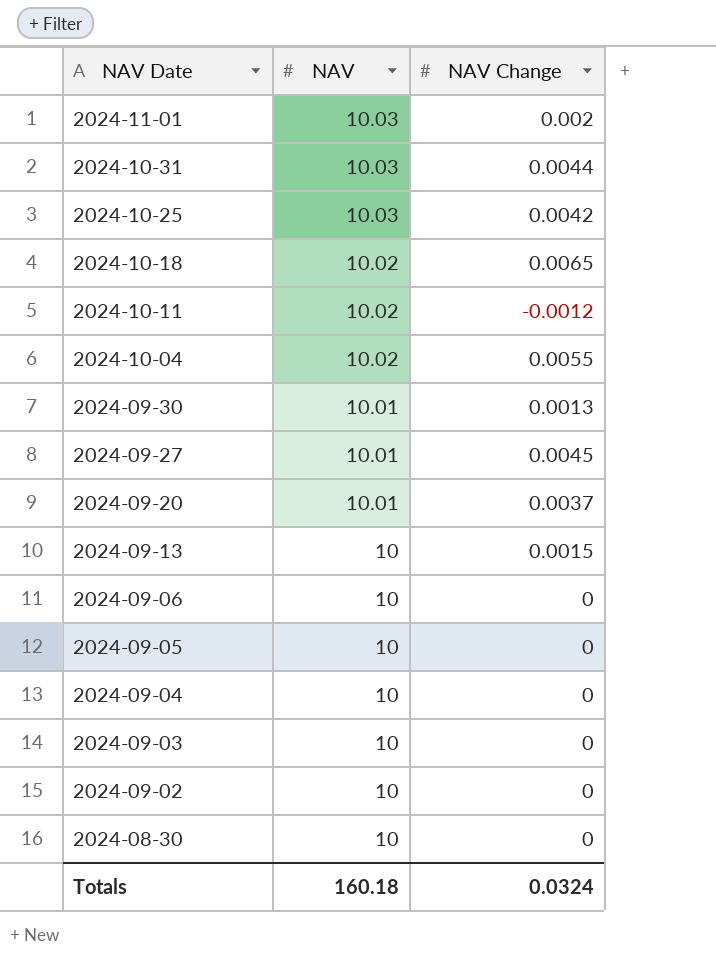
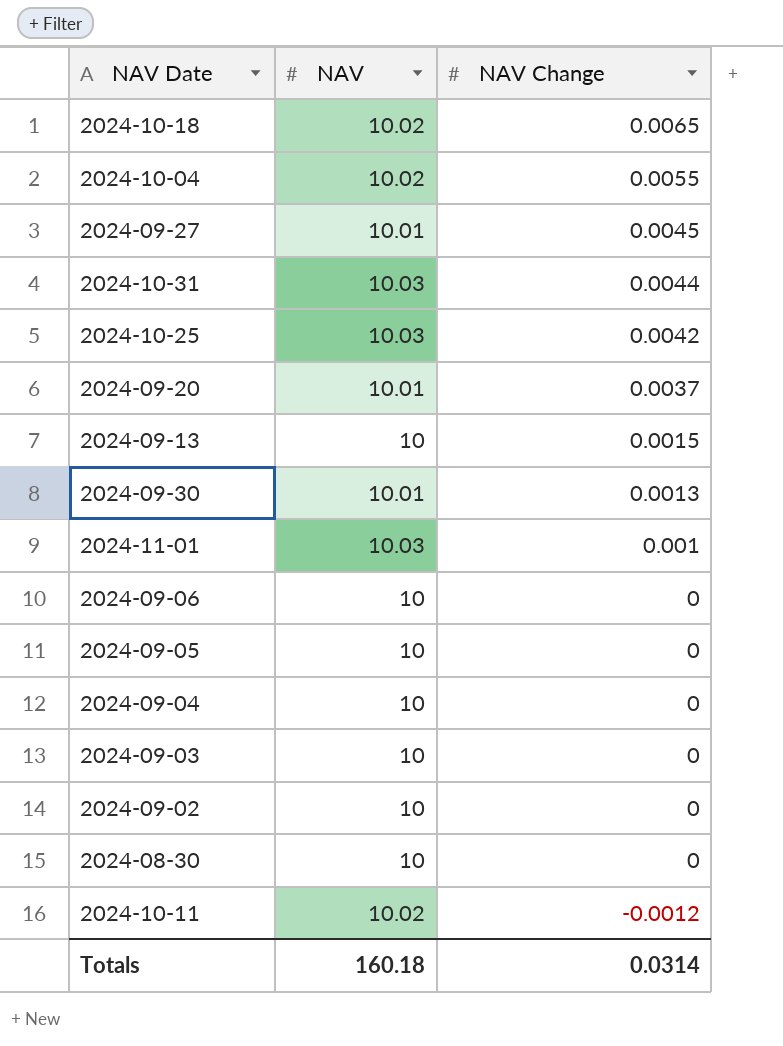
row order: NAV Date descending -> NAV Change descending
2024-11-01 | NAV Change: 0.002 -> 0.001
Totals | NAV Change: 0.0324 -> 0.0314

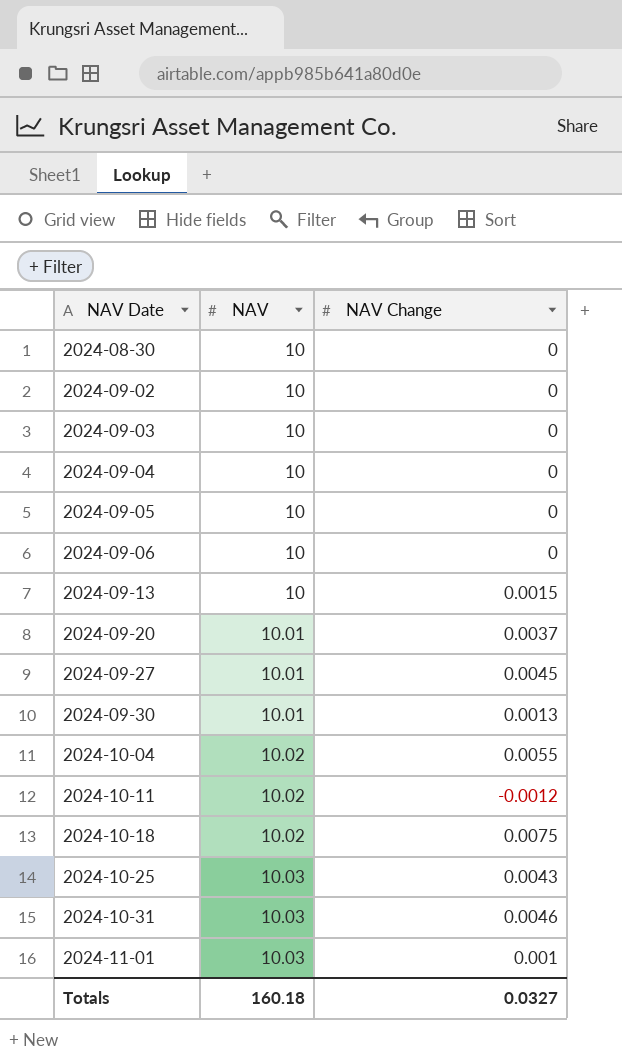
row order: NAV Change descending -> NAV Date ascending
2024-10-18 | NAV Change: 0.0065 -> 0.0075
2024-10-25 | NAV Change: 0.0042 -> 0.0043
2024-10-31 | NAV Change: 0.0044 -> 0.0046
Totals | NAV Change: 0.0314 -> 0.0327

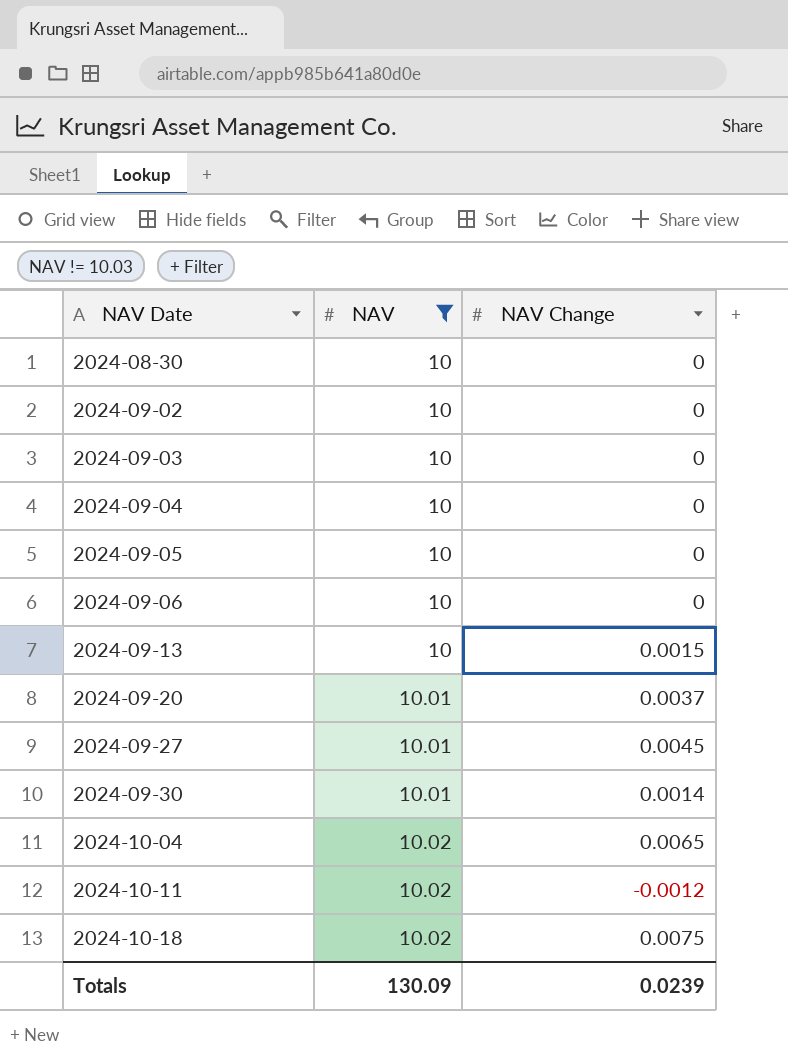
filter: none -> NAV != 10.03
2024-09-30 | NAV Change: 0.0013 -> 0.0014
2024-10-04 | NAV Change: 0.0055 -> 0.0065
Totals | NAV: 160.18 -> 130.09
Totals | NAV Change: 0.0327 -> 0.0239

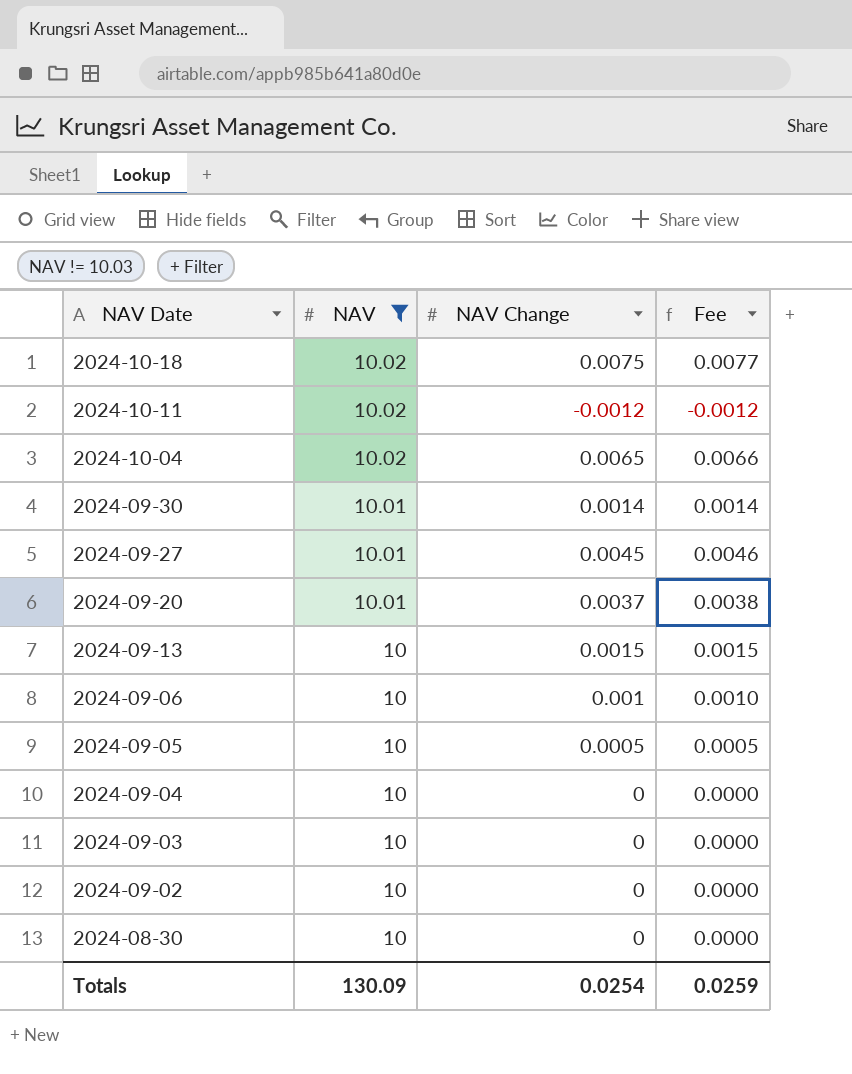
row order: NAV Date ascending -> NAV Date descending
column Fee | formula: none -> [NAV Change] * 1.02
2024-09-06 | NAV Change: 0 -> 0.001
2024-09-05 | NAV Change: 0 -> 0.0005
Totals | NAV Change: 0.0239 -> 0.0254

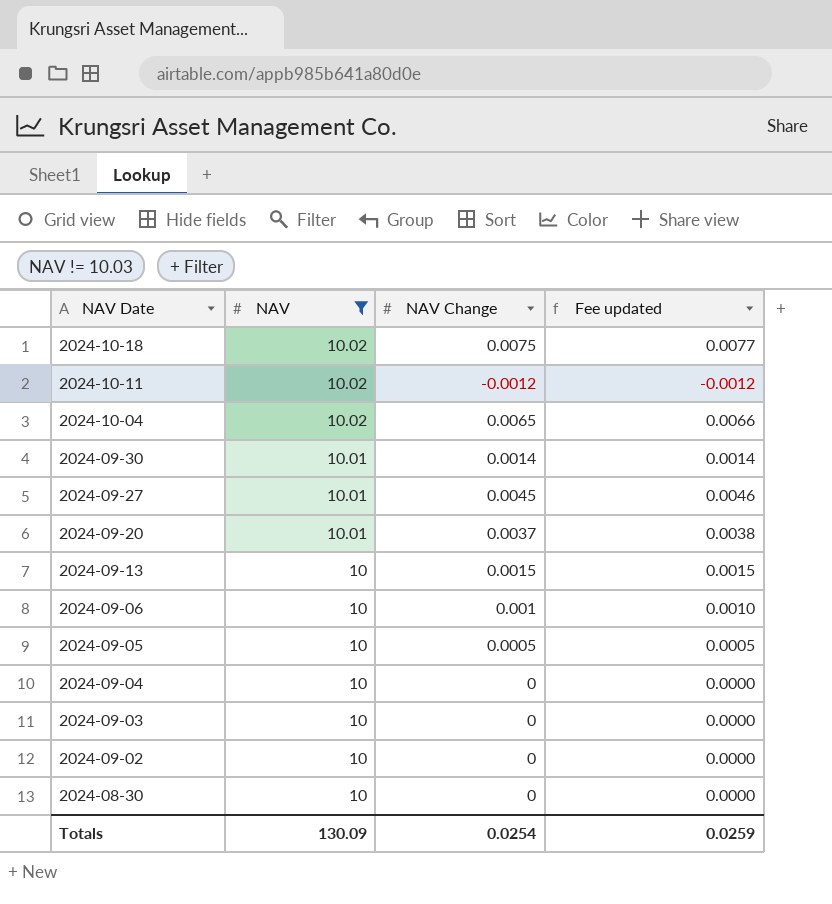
column name: Fee -> Fee updated

